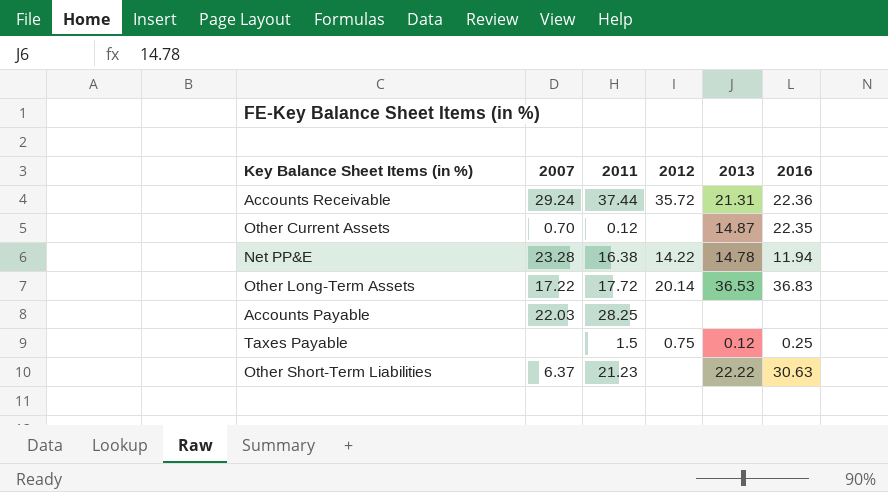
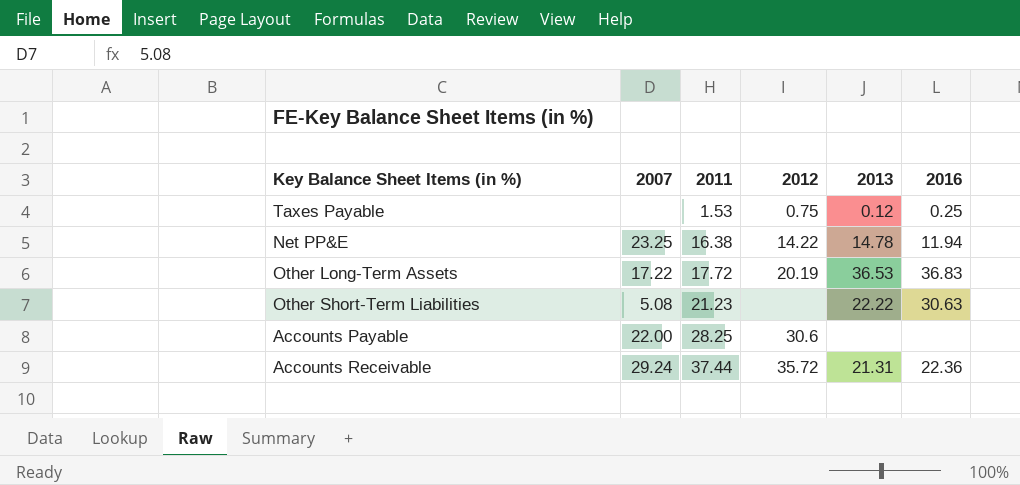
row order: none -> 2011 ascending
row Other Current Assets: 0.70 | 0.12 | none | 14.87 | 22.35 -> none
Taxes Payable | 2011: 1.5 -> 1.53
Net PP&E | 2007: 23.28 -> 23.25
Other Long-Term Assets | 2012: 20.14 -> 20.19
Other Short-Term Liabilities | 2007: 6.37 -> 5.08
Accounts Payable | 2007: 22.03 -> 22.00
Accounts Payable | 2012: none -> 30.6

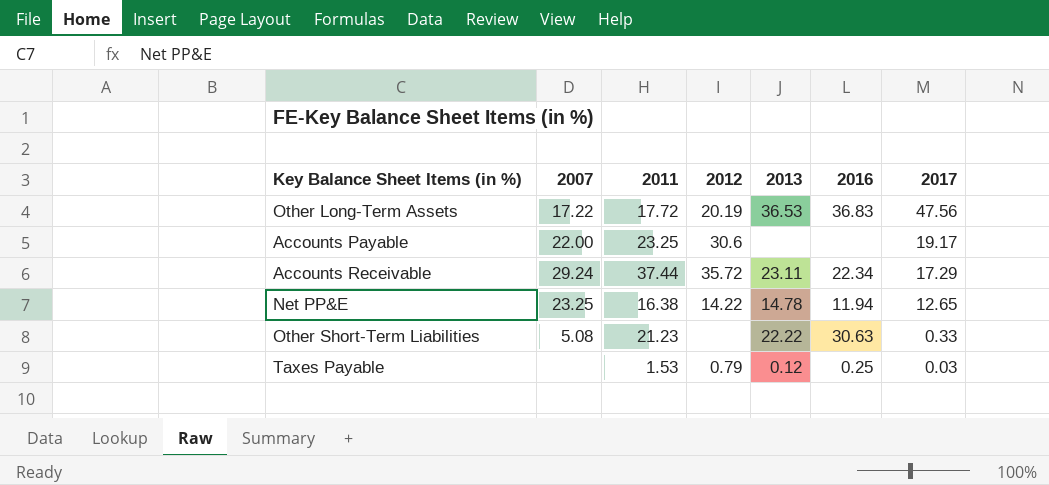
row order: 2011 ascending -> 2017 descending
column 2017 | position: none -> 7
Accounts Payable | 2011: 28.25 -> 23.25
Accounts Receivable | 2013: 21.31 -> 23.11
Accounts Receivable | 2016: 22.36 -> 22.34
Taxes Payable | 2012: 0.75 -> 0.79

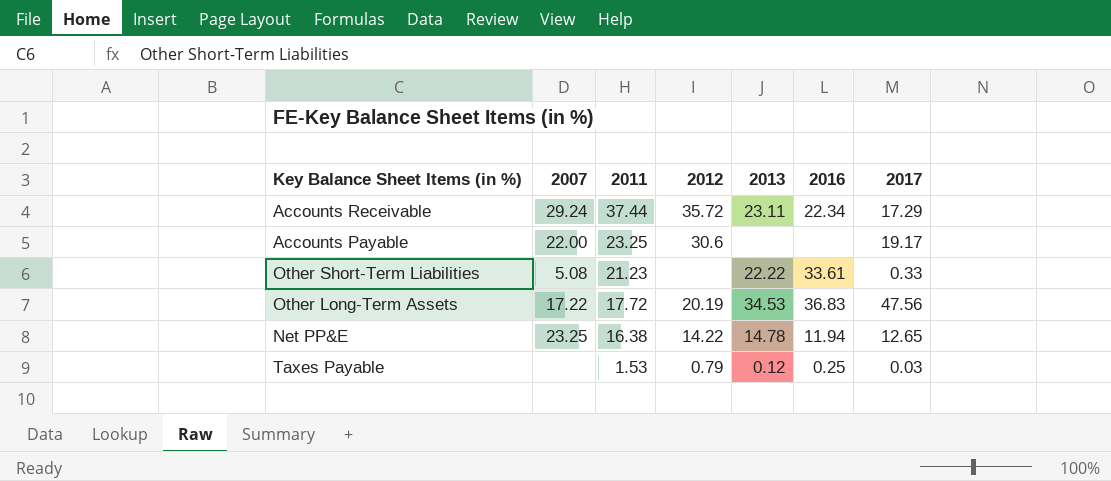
row order: 2017 descending -> 2011 descending
Other Short-Term Liabilities | 2016: 30.63 -> 33.61
Other Long-Term Assets | 2013: 36.53 -> 34.53

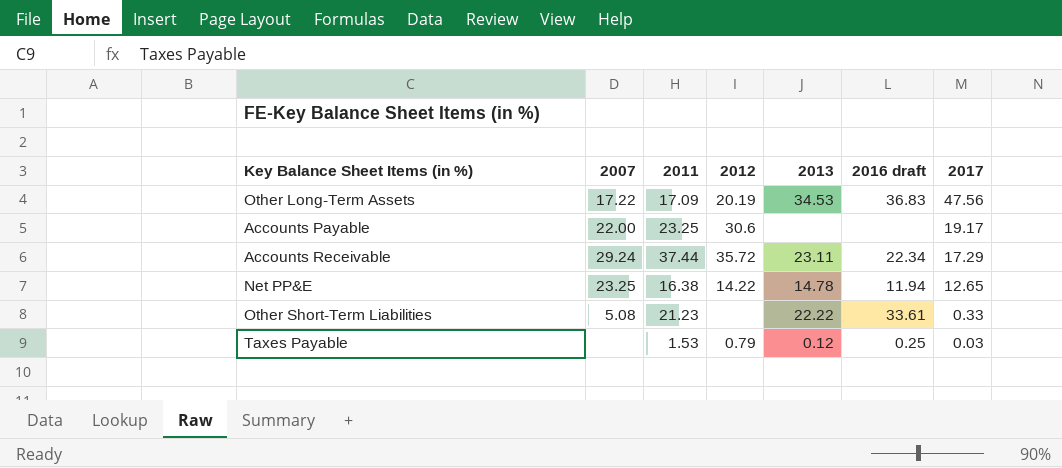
row order: 2011 descending -> 2017 descending
column name: 2016 -> 2016 draft
Other Long-Term Assets | 2011: 17.72 -> 17.09

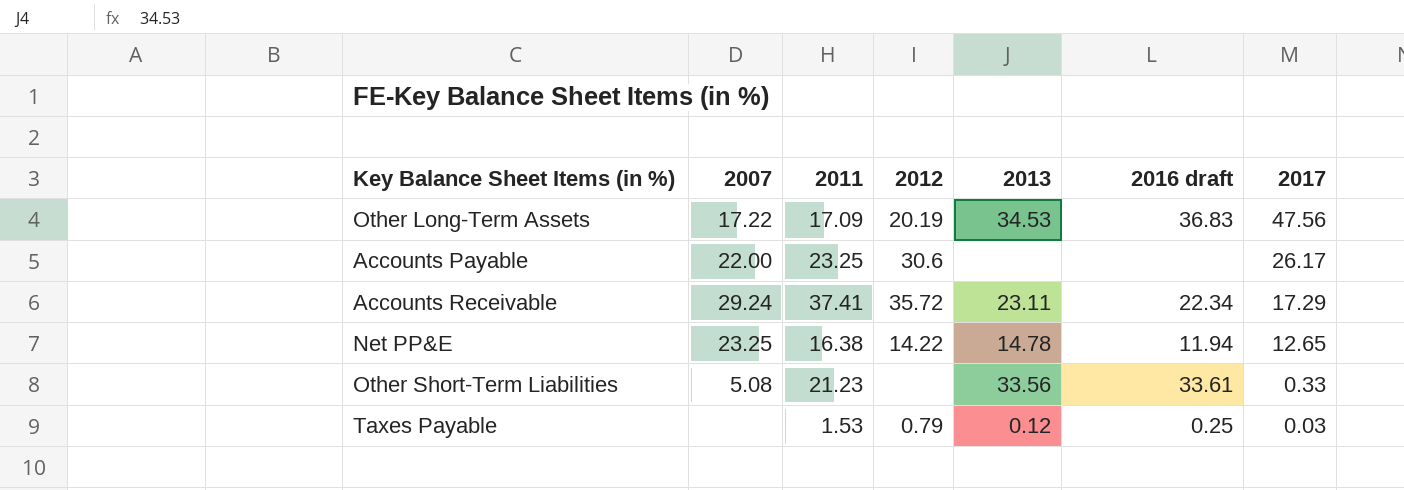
Accounts Payable | 2017: 19.17 -> 26.17
Accounts Receivable | 2011: 37.44 -> 37.41
Other Short-Term Liabilities | 2013: 22.22 -> 33.56

